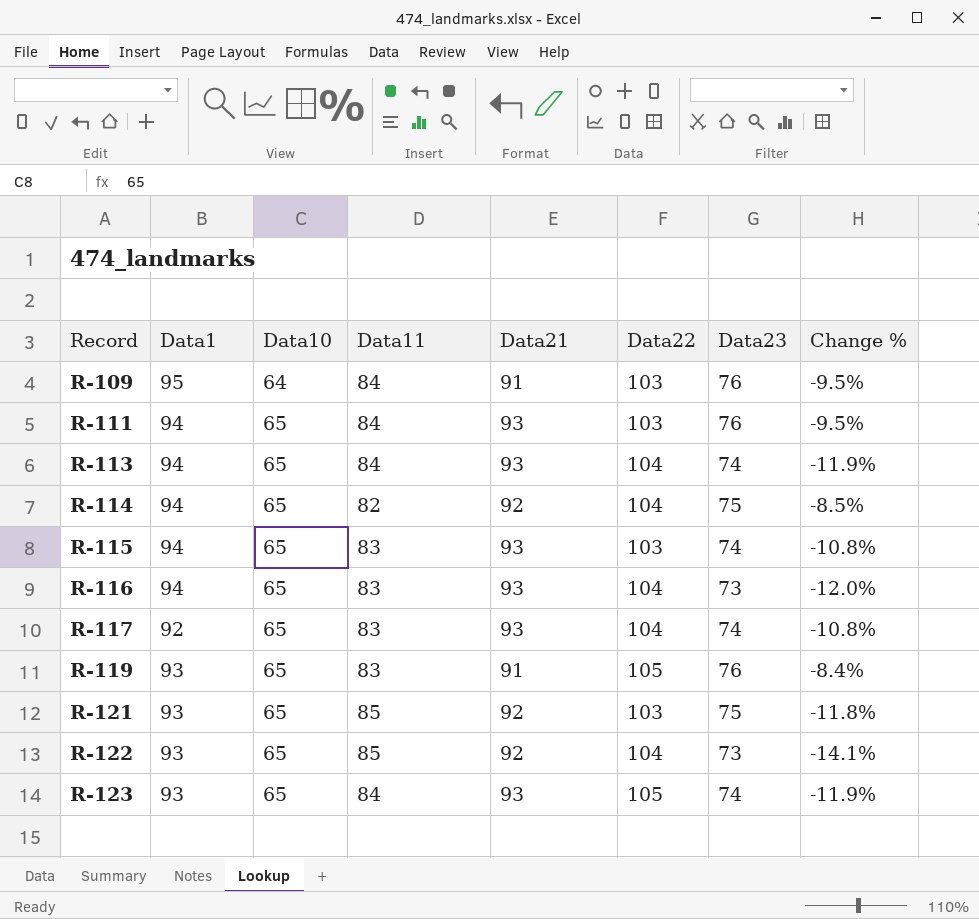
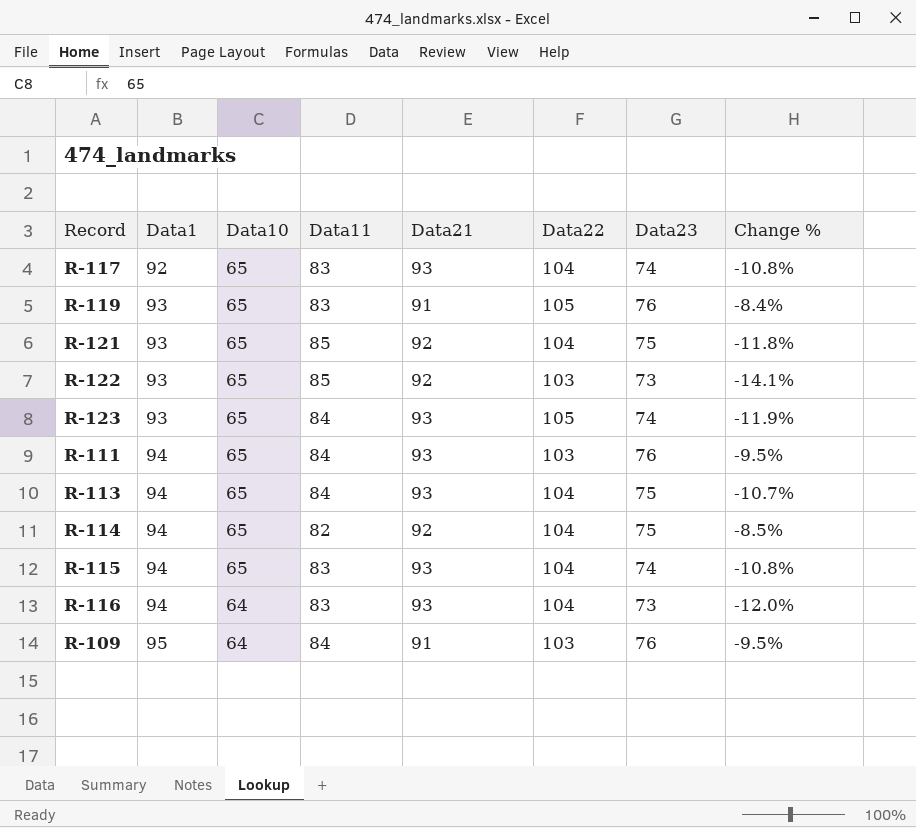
row order: Record ascending -> Data1 ascending
R-121 | Data22: 103 -> 104
R-122 | Data22: 104 -> 103
R-113 | Data23: 74 -> 75
R-113 | Change %: -11.9% -> -10.7%
R-115 | Data22: 103 -> 104
R-116 | Data10: 65 -> 64

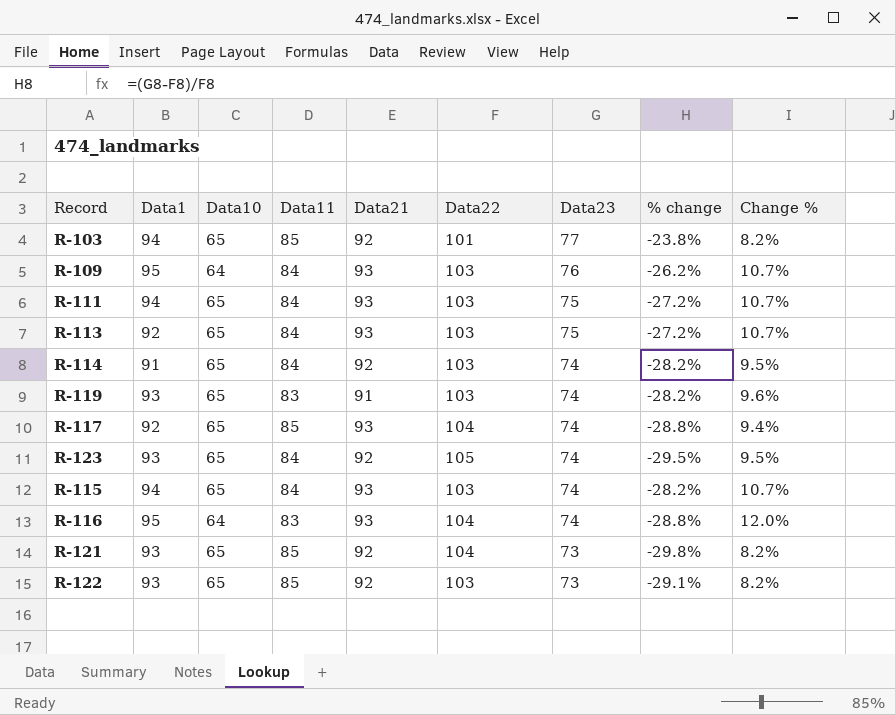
row order: Data1 ascending -> Data23 descending
column % change | formula: none -> ([Data23] - [Data22]) / [Data22]
column Change % | formula: ([Data23] - [Data11]) / [Data11] -> ([Data21] - [Data11]) / [Data11]
row R-103: none -> 94 | 65 | 85 | 92 | 101 | 77 | -23.8% | 8.2%
R-109 | Data21: 91 -> 93
R-111 | Data23: 76 -> 75
R-113 | Data1: 94 -> 92
R-113 | Data22: 104 -> 103
R-114 | Data1: 94 -> 91
R-114 | Data11: 82 -> 84
R-114 | Data22: 104 -> 103
R-114 | Data23: 75 -> 74
R-119 | Data22: 105 -> 103
R-119 | Data23: 76 -> 74
R-117 | Data11: 83 -> 85
R-123 | Data21: 93 -> 92
R-115 | Data11: 83 -> 84
R-115 | Data22: 104 -> 103
R-116 | Data1: 94 -> 95
R-116 | Data23: 73 -> 74
R-121 | Data23: 75 -> 73

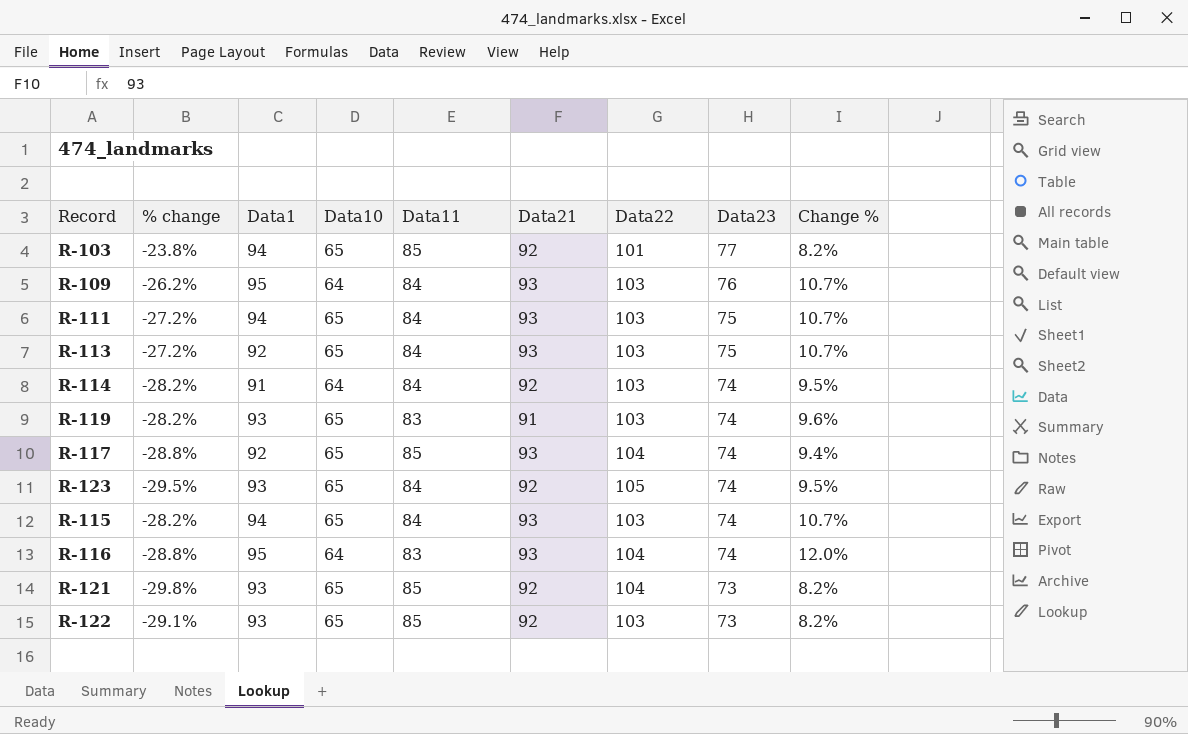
column % change | position: 8 -> 2
R-114 | Data10: 65 -> 64

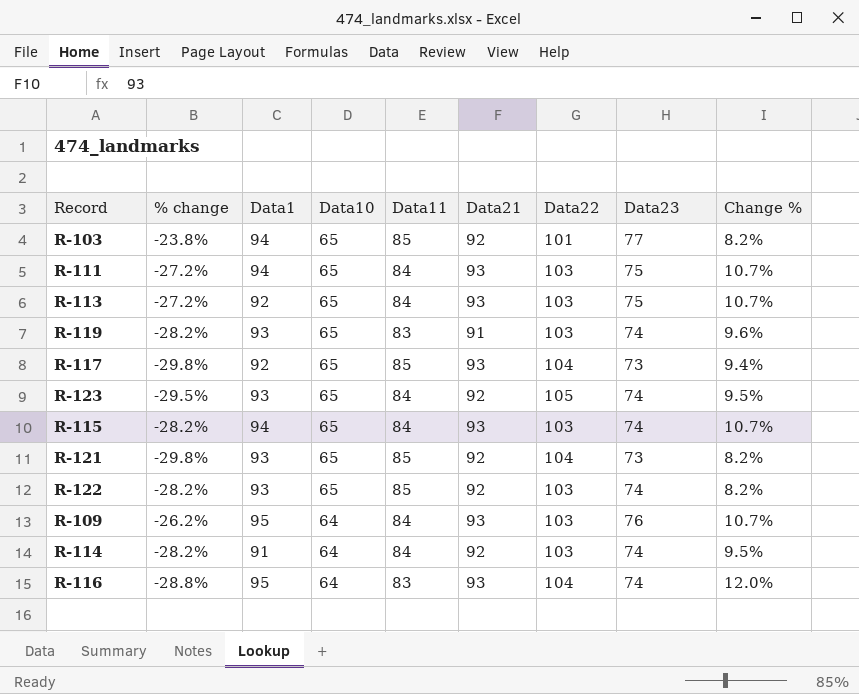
row order: Data23 descending -> Data10 descending
R-117 | % change: -28.8% -> -29.8%
R-117 | Data23: 74 -> 73
R-122 | % change: -29.1% -> -28.2%
R-122 | Data23: 73 -> 74

